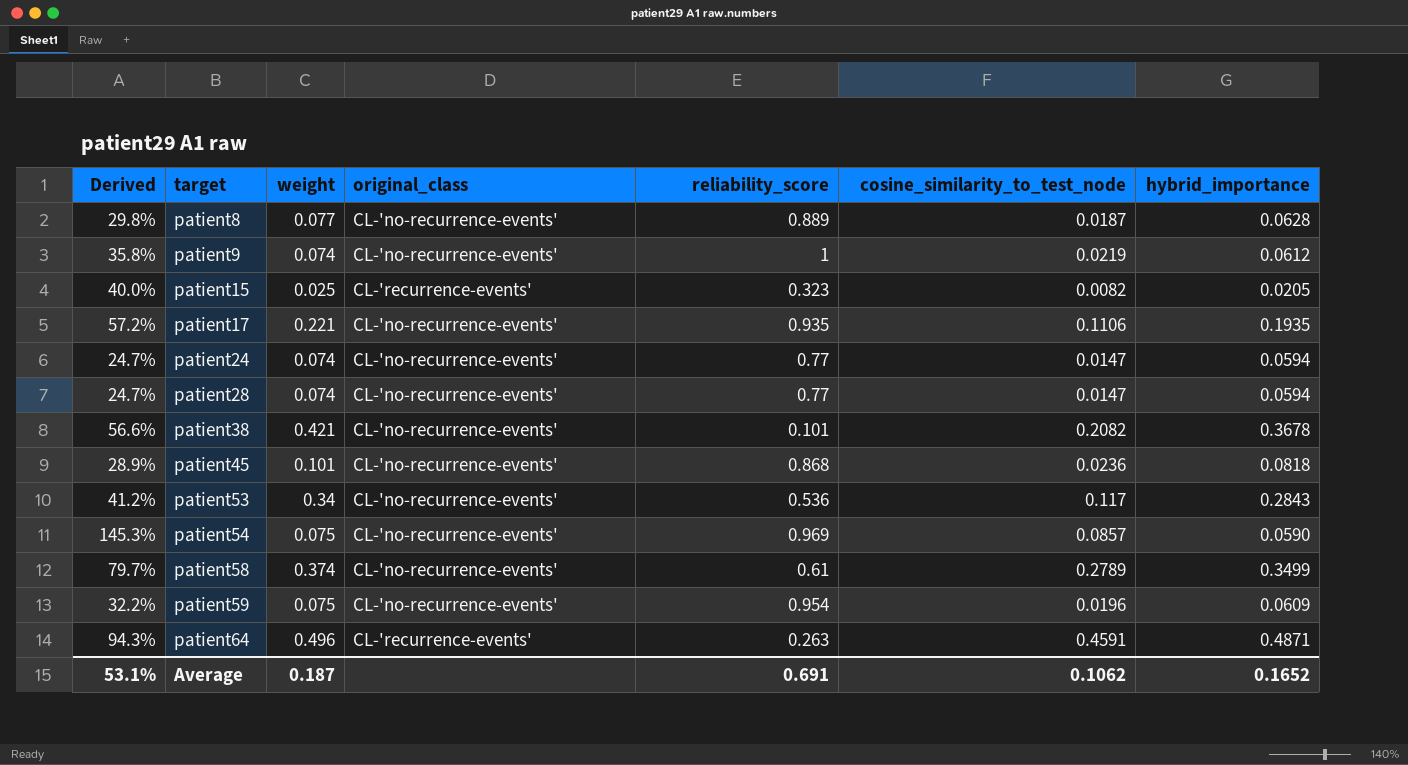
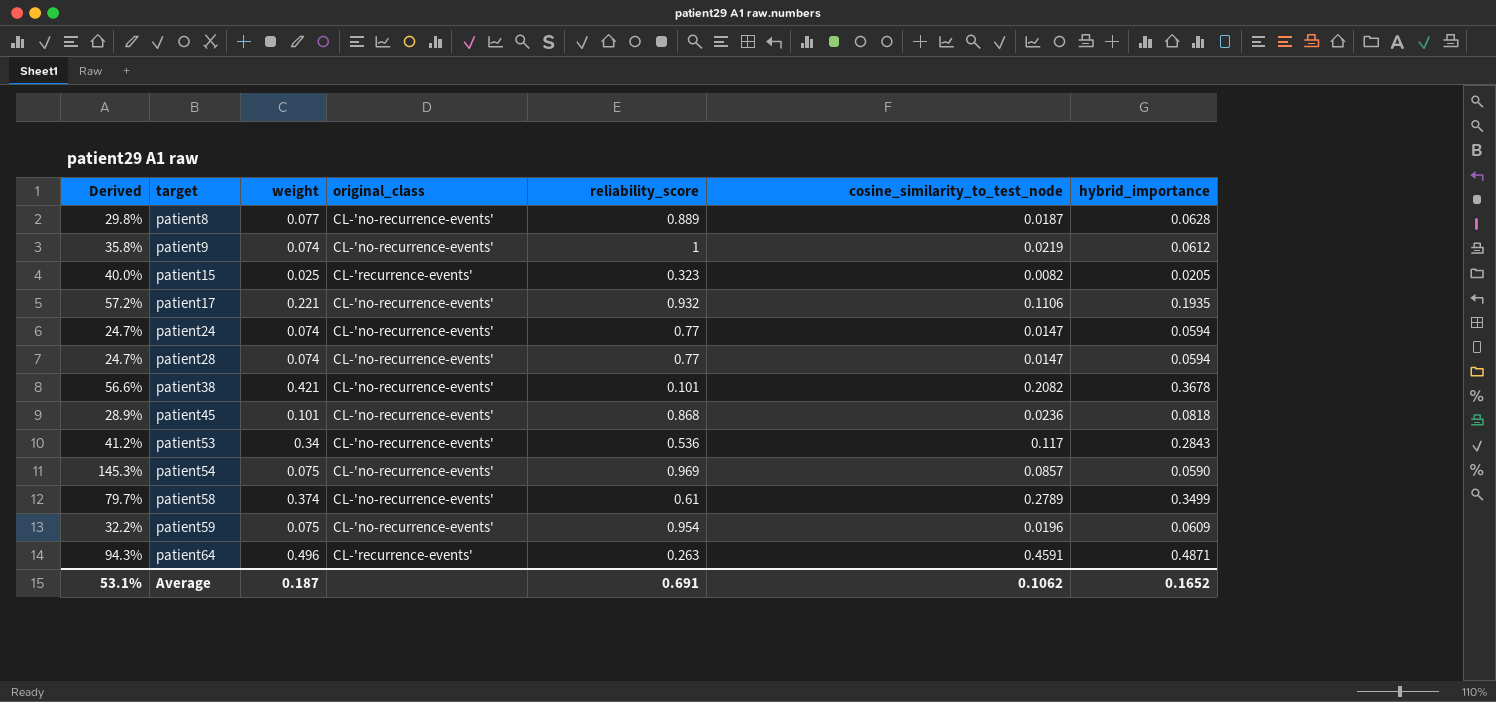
patient17 | reliability_score: 0.935 -> 0.932

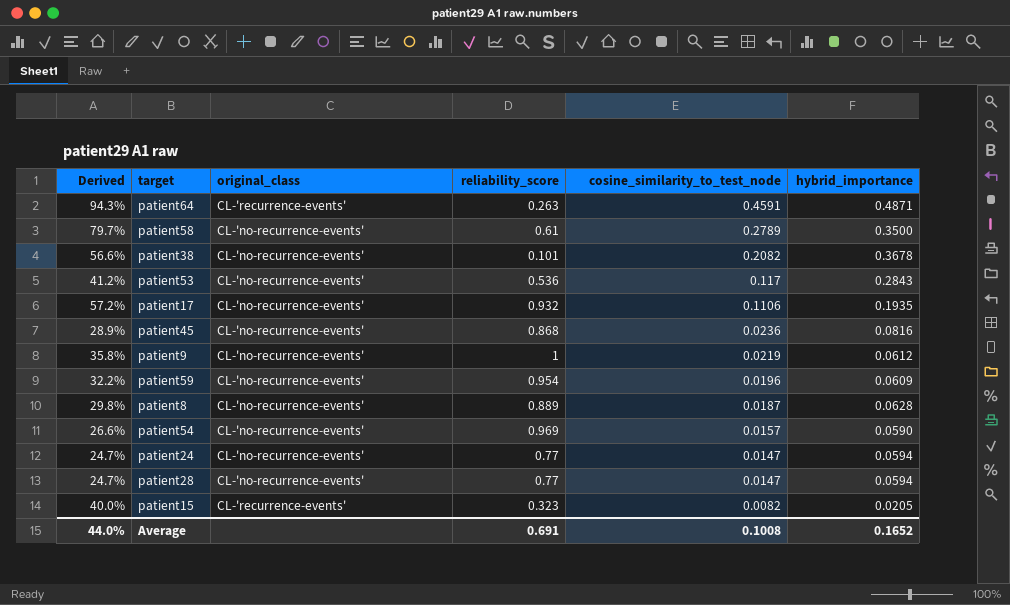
row order: target ascending -> cosine_similarity_to_test_node descending
column weight | position: 3 -> none
patient58 | hybrid_importance: 0.3499 -> 0.3500
patient45 | hybrid_importance: 0.0818 -> 0.0816
patient54 | Derived: 145.3% -> 26.6%
patient54 | cosine_similarity_to_test_node: 0.0857 -> 0.0157
Average | Derived: 53.1% -> 44.0%
Average | cosine_similarity_to_test_node: 0.1062 -> 0.1008

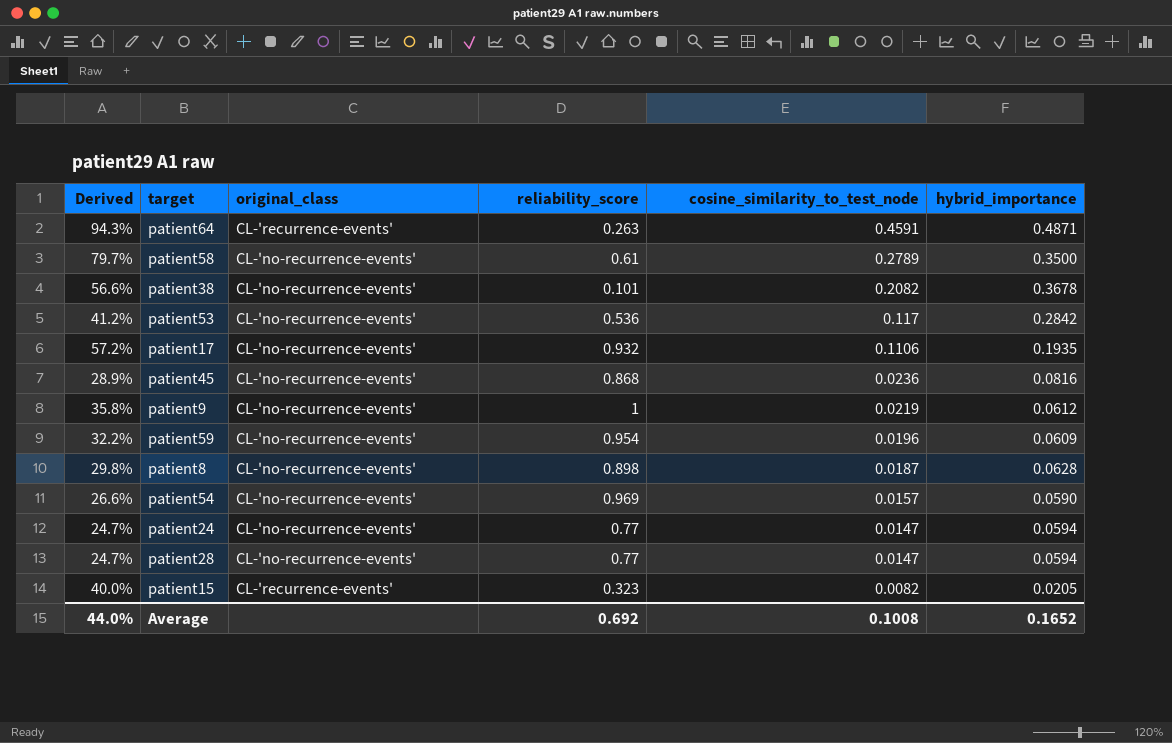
patient53 | hybrid_importance: 0.2843 -> 0.2842
patient8 | reliability_score: 0.889 -> 0.898
Average | reliability_score: 0.691 -> 0.692

